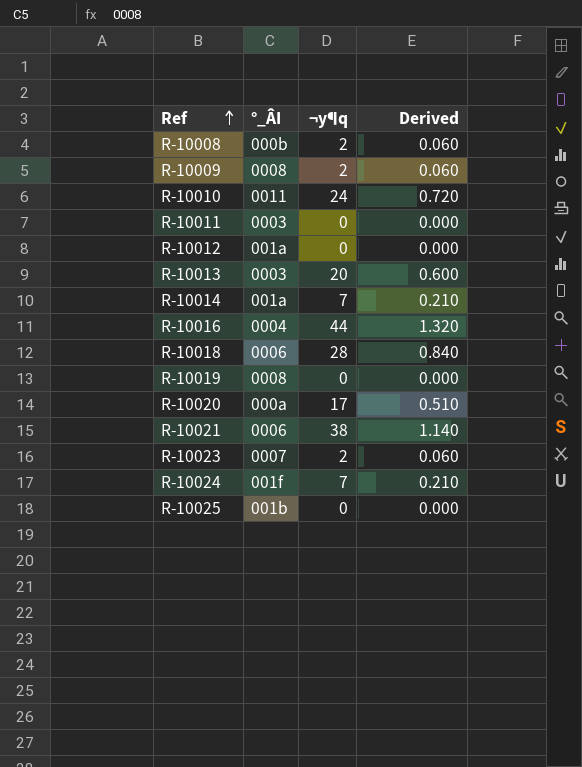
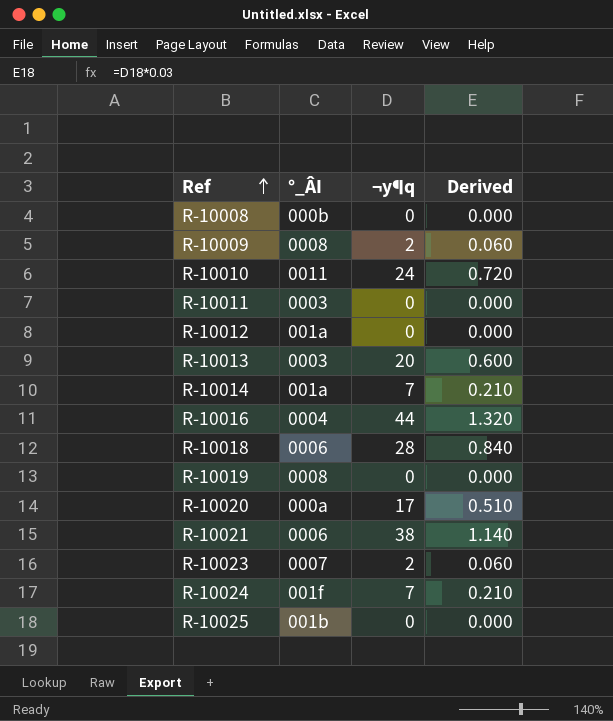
R-10008 | ¬y¶q: 2 -> 0
R-10008 | Derived: 0.060 -> 0.000

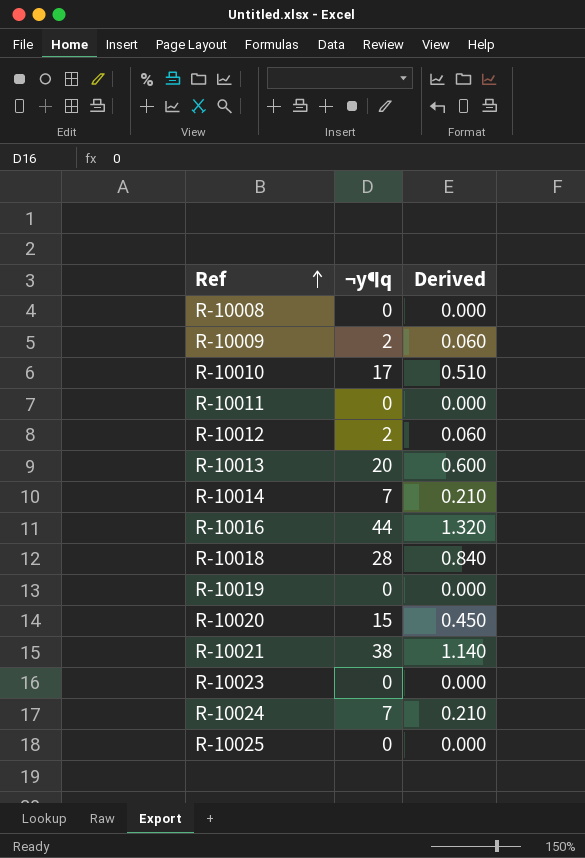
column °_ÂI | position: 2 -> none
R-10010 | ¬y¶q: 24 -> 17
R-10010 | Derived: 0.720 -> 0.510
R-10012 | ¬y¶q: 0 -> 2
R-10012 | Derived: 0.000 -> 0.060
R-10020 | ¬y¶q: 17 -> 15
R-10020 | Derived: 0.510 -> 0.450
R-10023 | ¬y¶q: 2 -> 0
R-10023 | Derived: 0.060 -> 0.000

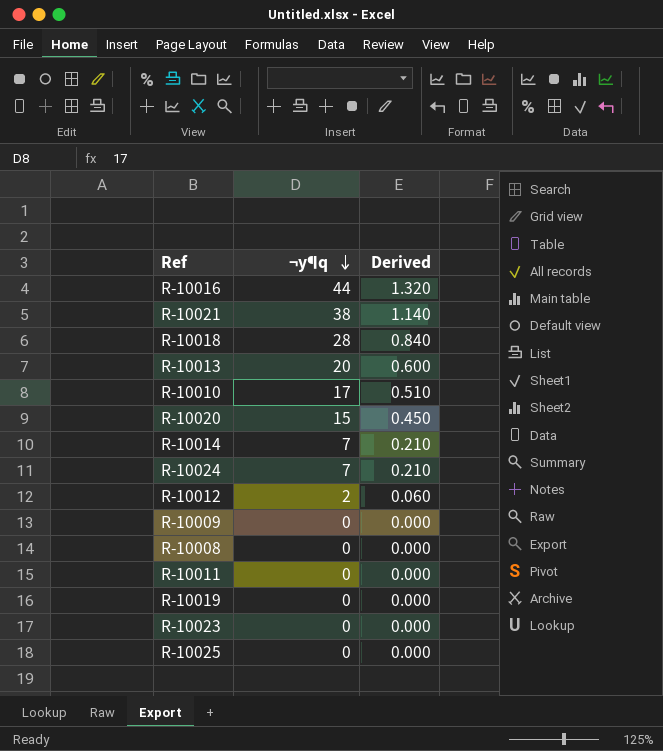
row order: Ref ascending -> ¬y¶q descending
R-10009 | ¬y¶q: 2 -> 0
R-10009 | Derived: 0.060 -> 0.000

